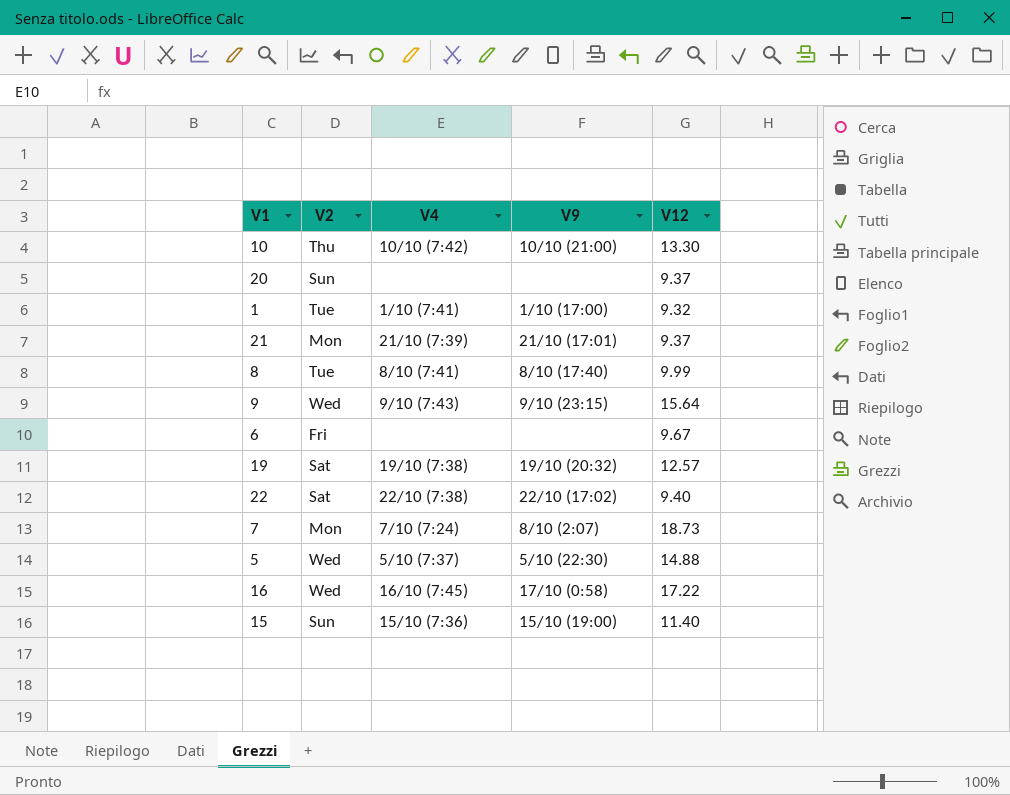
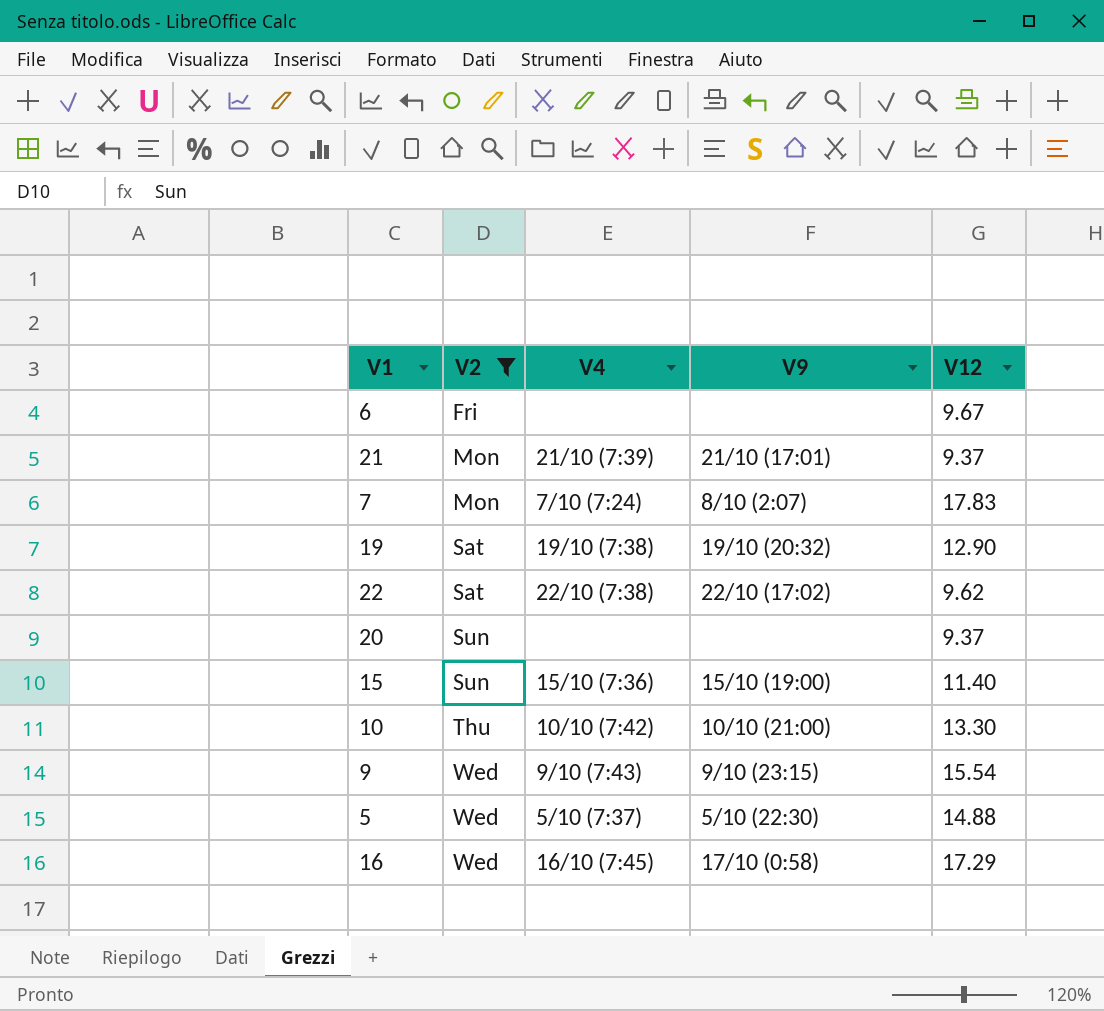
filter: none -> V2 != Tue
row order: none -> V2 ascending
7 | V12: 18.73 -> 17.83
19 | V12: 12.57 -> 12.90
22 | V12: 9.40 -> 9.62
9 | V12: 15.64 -> 15.54
16 | V12: 17.22 -> 17.29

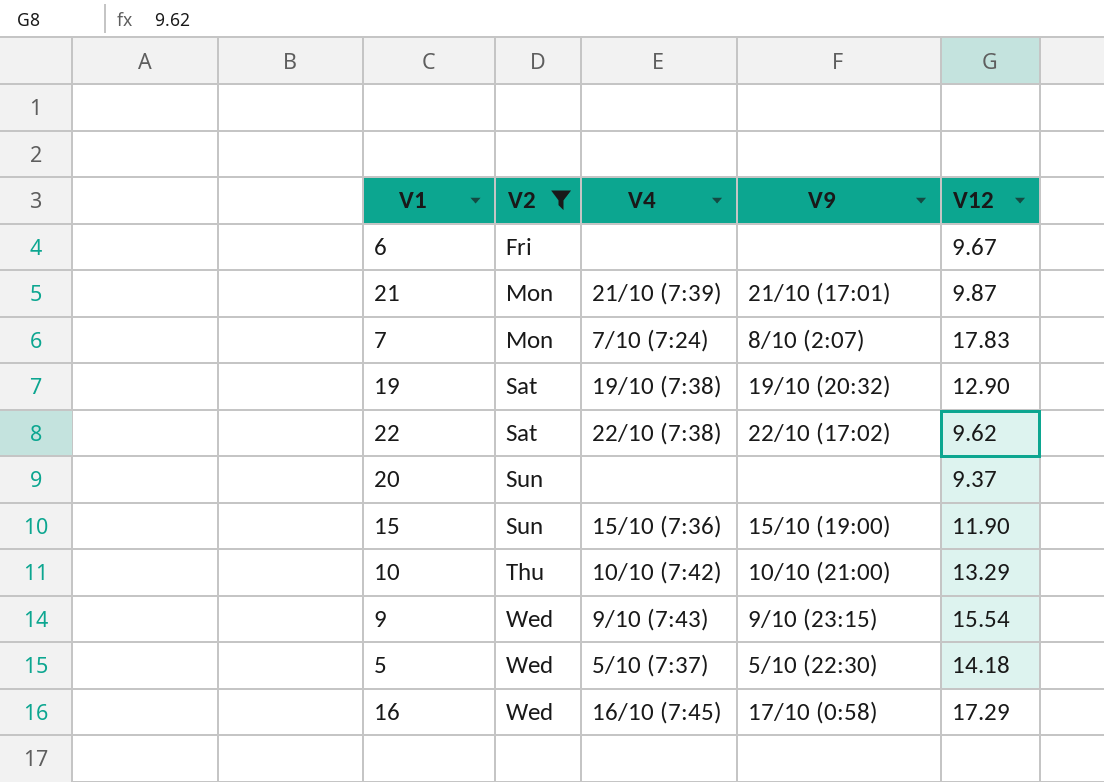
21 | V12: 9.37 -> 9.87
15 | V12: 11.40 -> 11.90
10 | V12: 13.30 -> 13.29
5 | V12: 14.88 -> 14.18

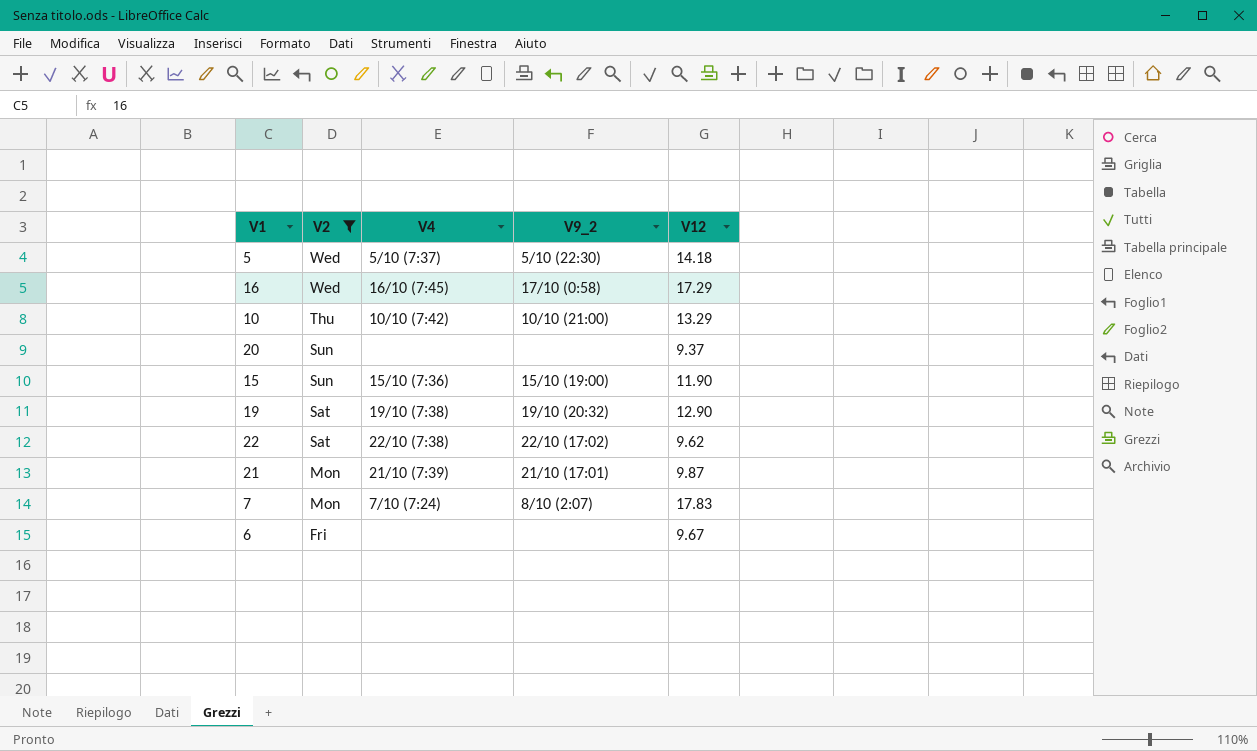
row order: V2 ascending -> V2 descending
column name: V9 -> V9_2
row 9: Wed | 9/10 (7:43) | 9/10 (23:15) | 15.54 -> none

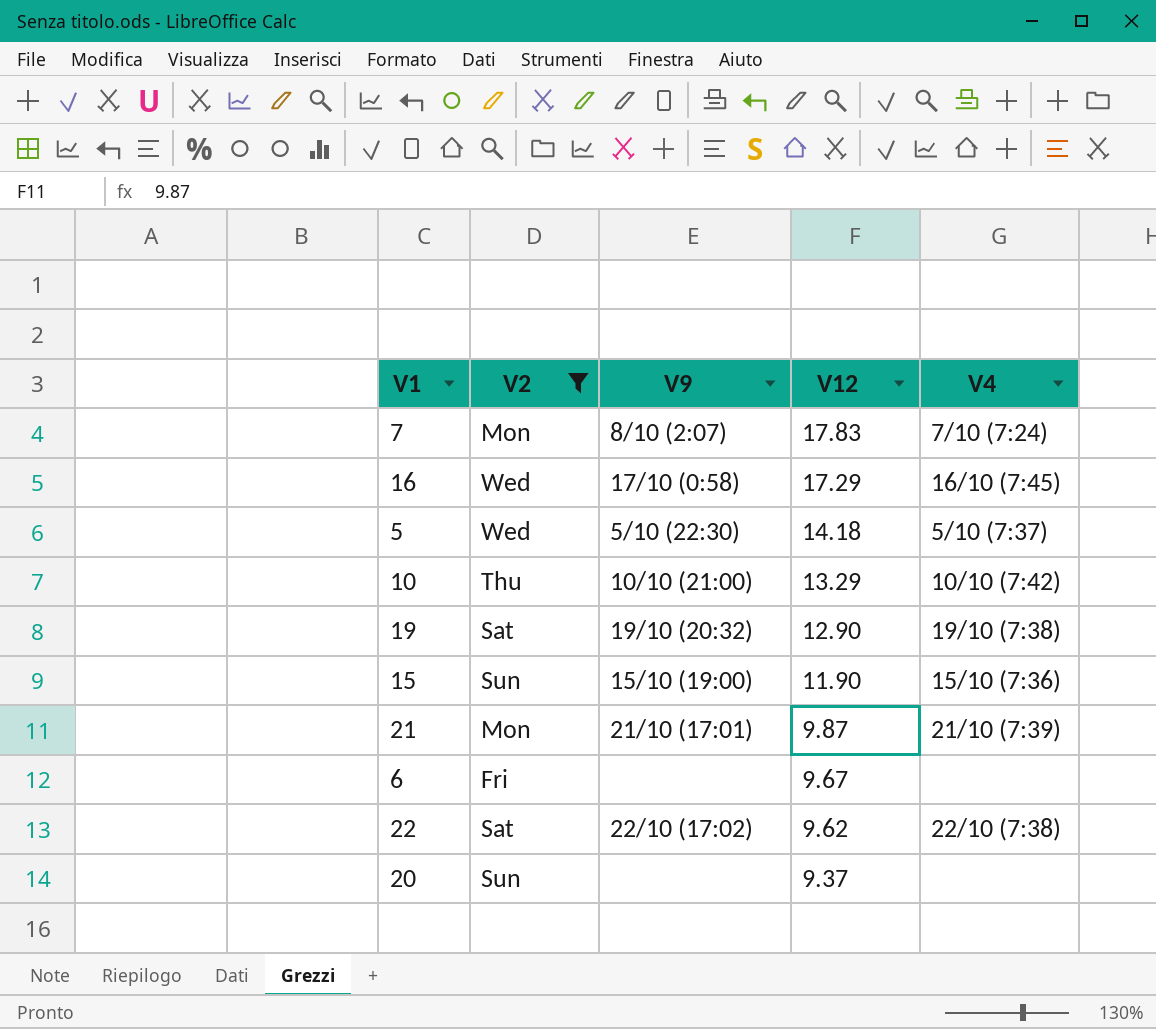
row order: V2 descending -> V12 descending
column name: V9_2 -> V9
column V4 | position: 3 -> 5

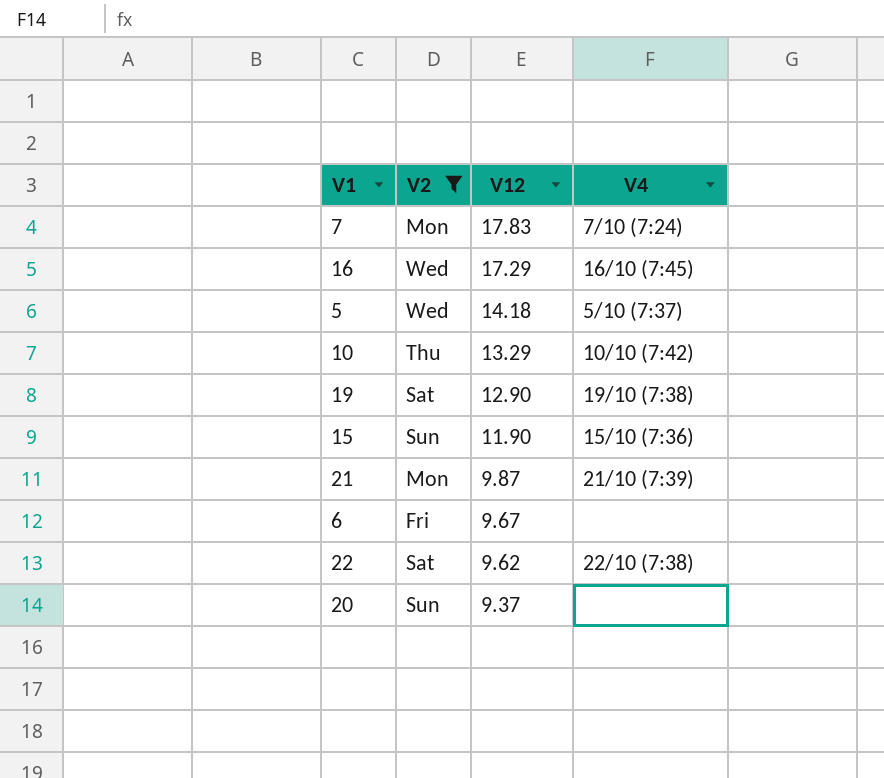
column V9 | position: 3 -> none

